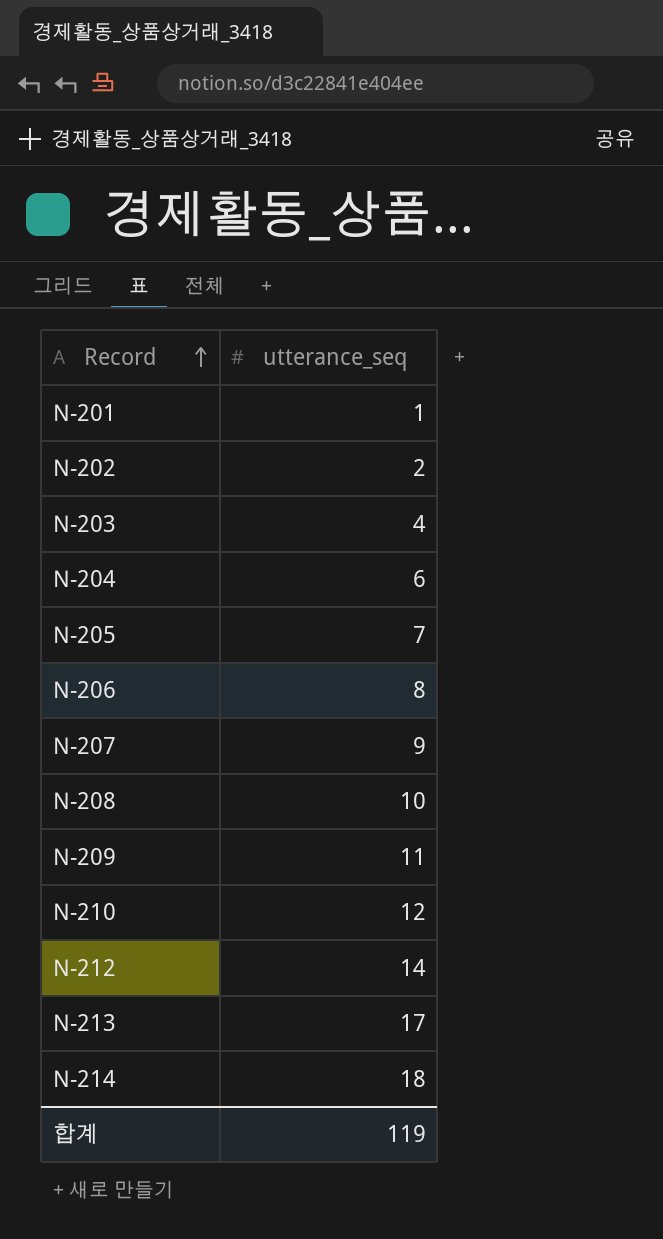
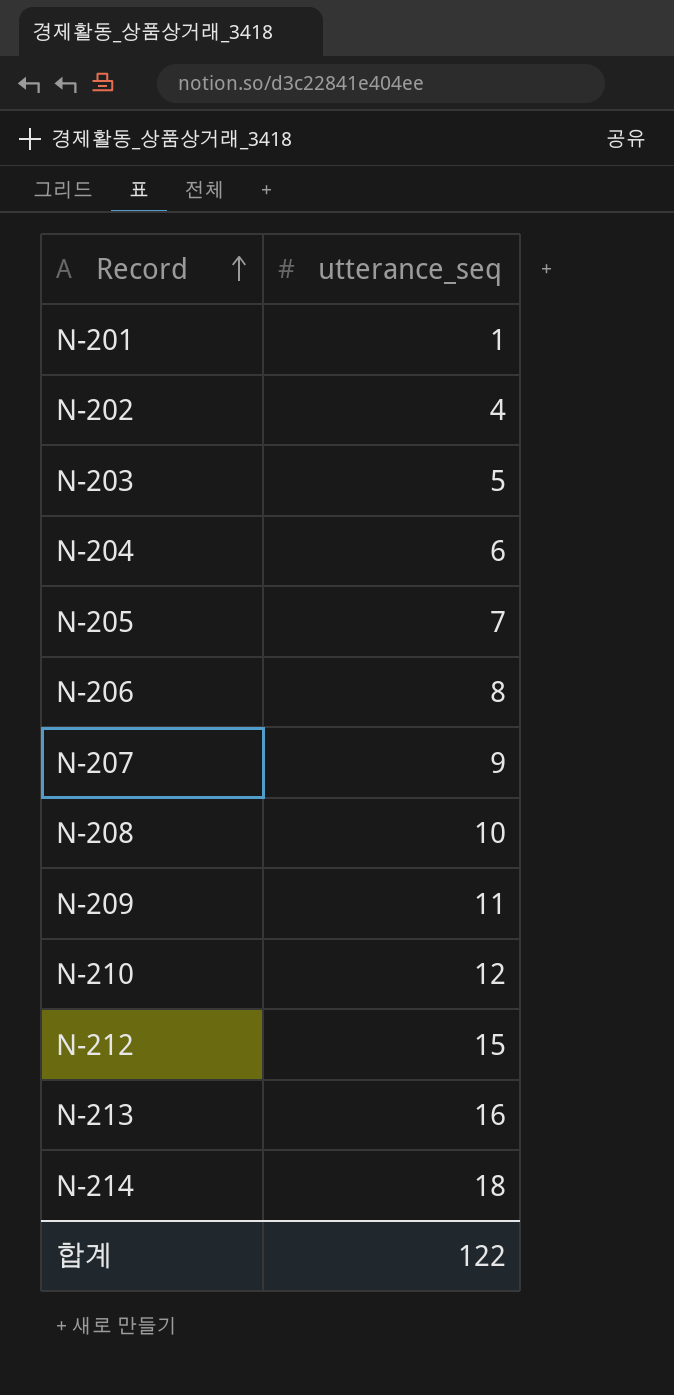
N-202 | utterance_seq: 2 -> 4
N-203 | utterance_seq: 4 -> 5
N-212 | utterance_seq: 14 -> 15
N-213 | utterance_seq: 17 -> 16
합계 | utterance_seq: 119 -> 122

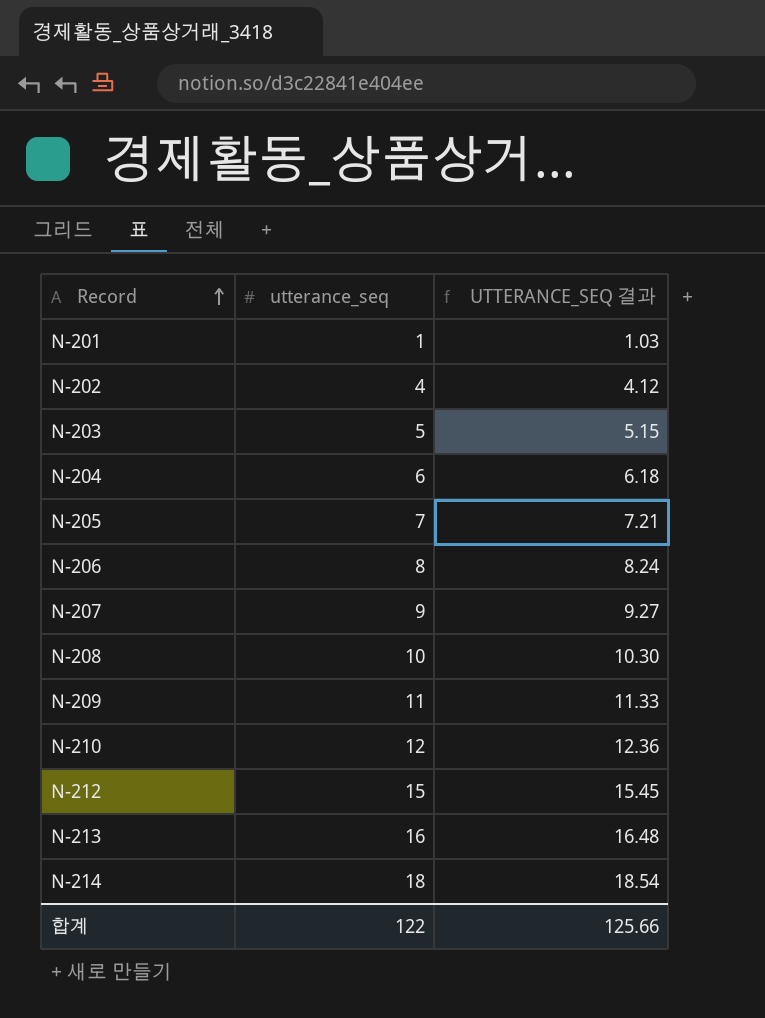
column UTTERANCE_SEQ 결과 | formula: none -> [utterance_seq] * 1.03

